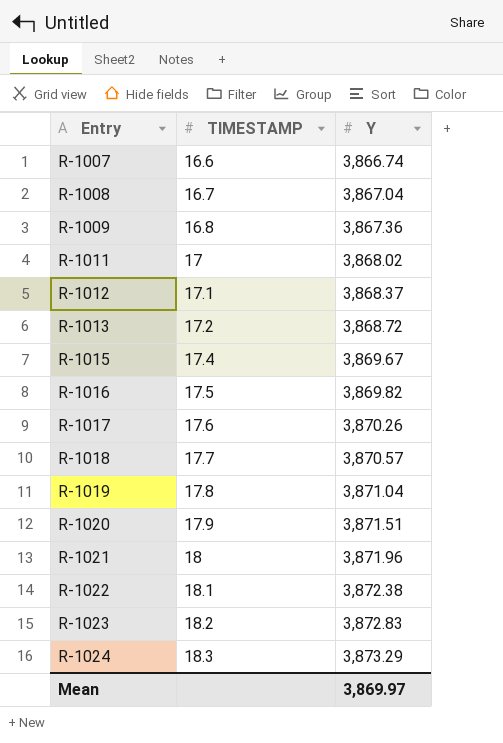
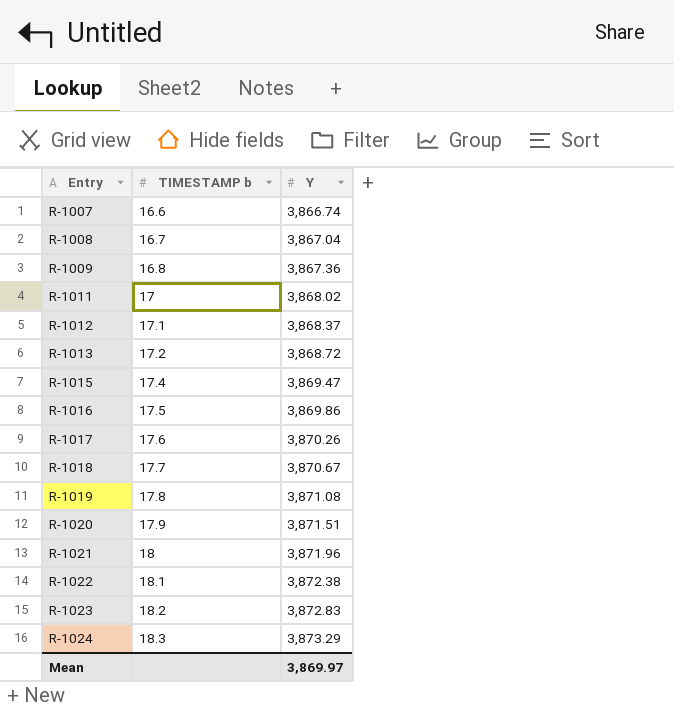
column name: TIMESTAMP -> TIMESTAMP b
R-1015 | Y: 3,869.67 -> 3,869.47
R-1016 | Y: 3,869.82 -> 3,869.86
R-1018 | Y: 3,870.57 -> 3,870.67
R-1019 | Y: 3,871.04 -> 3,871.08

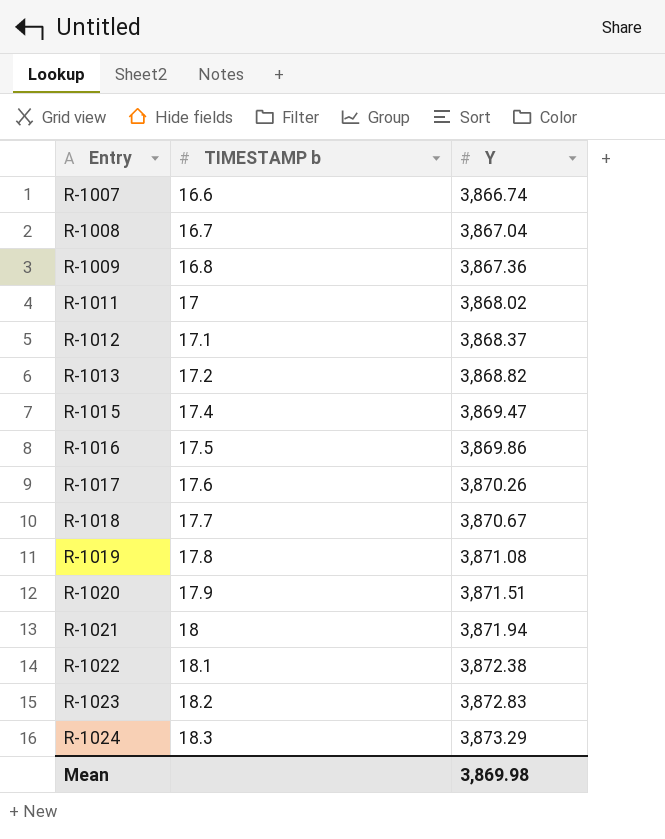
R-1013 | Y: 3,868.72 -> 3,868.82
R-1021 | Y: 3,871.96 -> 3,871.94
Mean | Y: 3,869.97 -> 3,869.98

